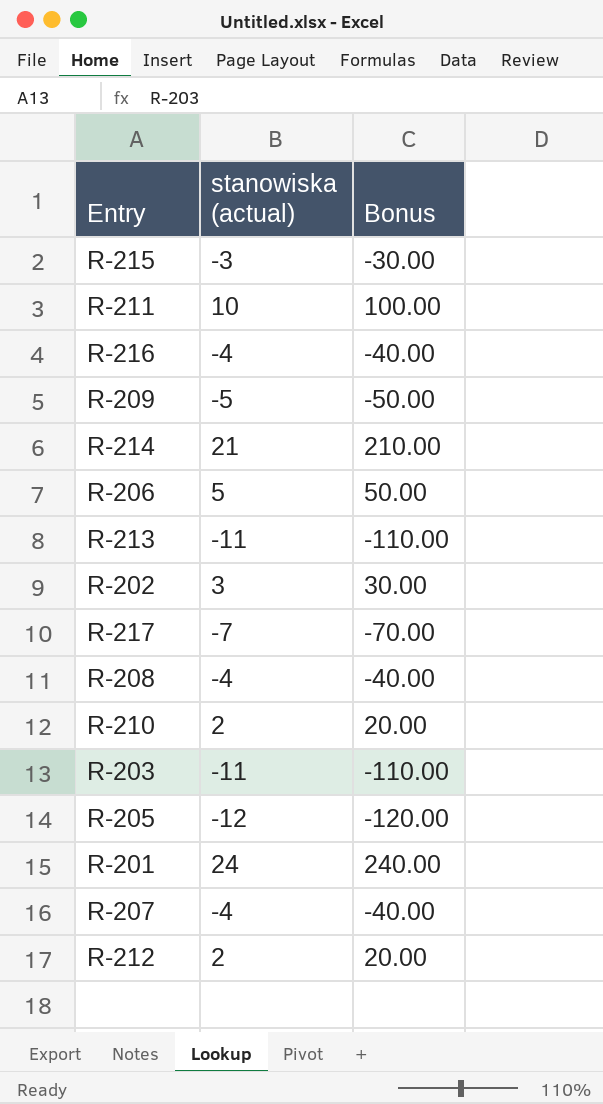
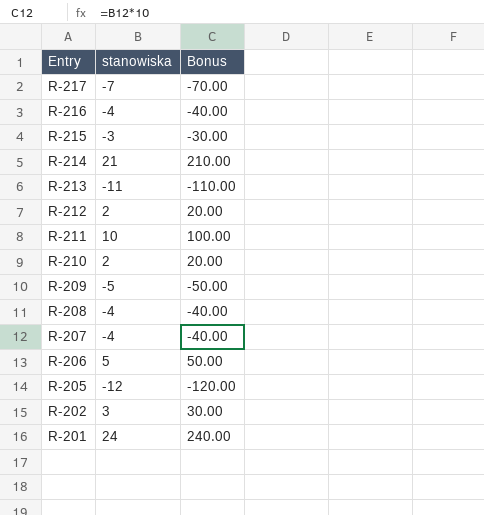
row order: none -> Entry descending
column name: stanowiska (actual) -> stanowiska
row R-203: -11 | -110.00 -> none

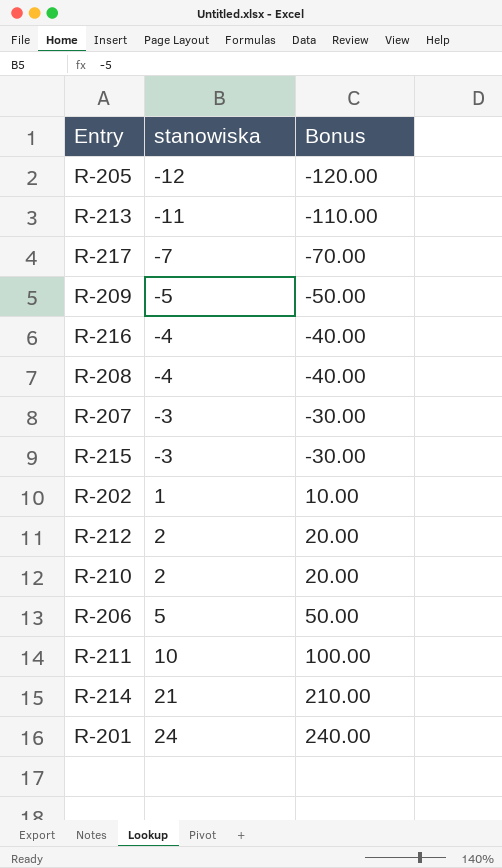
row order: Entry descending -> stanowiska ascending
R-207 | stanowiska: -4 -> -3
R-207 | Bonus: -40.00 -> -30.00
R-202 | stanowiska: 3 -> 1
R-202 | Bonus: 30.00 -> 10.00

